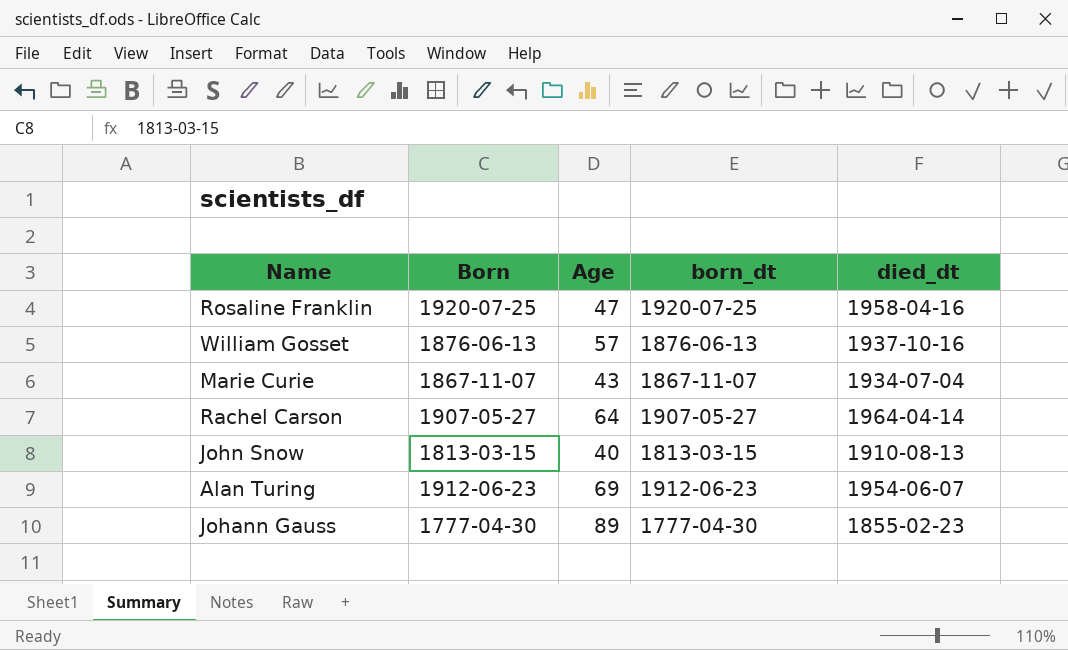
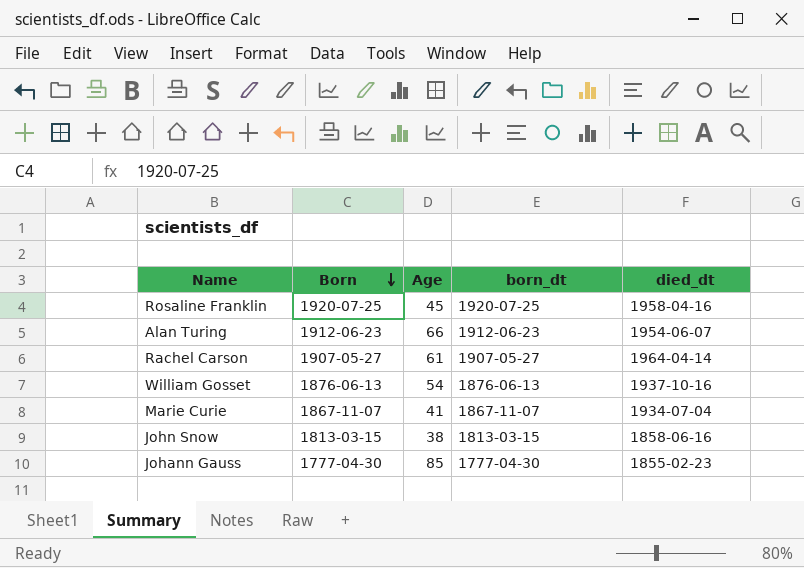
row order: none -> Born descending
Rosaline Franklin | Age: 47 -> 45
Alan Turing | Age: 69 -> 66
Rachel Carson | Age: 64 -> 61
William Gosset | Age: 57 -> 54
Marie Curie | Age: 43 -> 41
John Snow | Age: 40 -> 38
John Snow | died_dt: 1910-08-13 -> 1858-06-16
Johann Gauss | Age: 89 -> 85

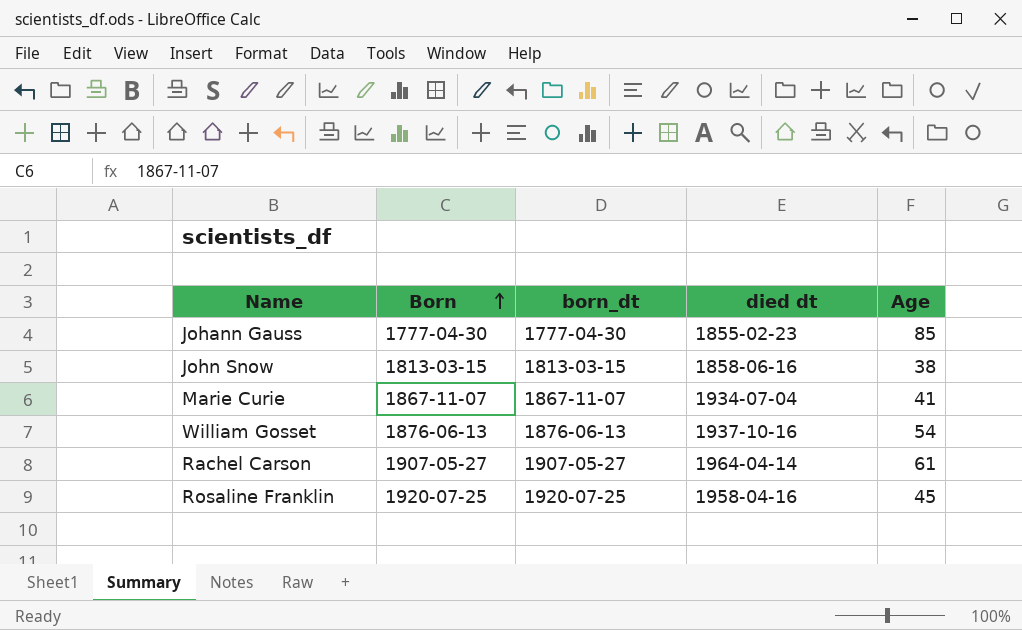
row order: Born descending -> Born ascending
column name: died_dt -> died dt
column Age | position: 3 -> 5
row Alan Turing: 1912-06-23 | 66 | 1912-06-23 | 1954-06-07 -> none

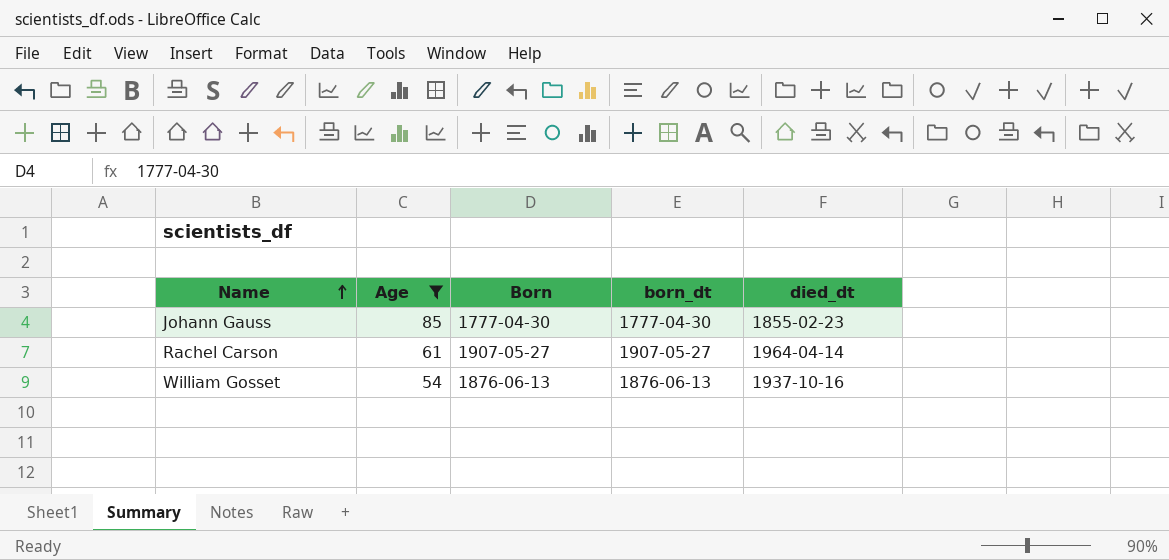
filter: none -> Age >= 54
row order: Born ascending -> Name ascending
column Age | position: 5 -> 2
column name: died dt -> died_dt

